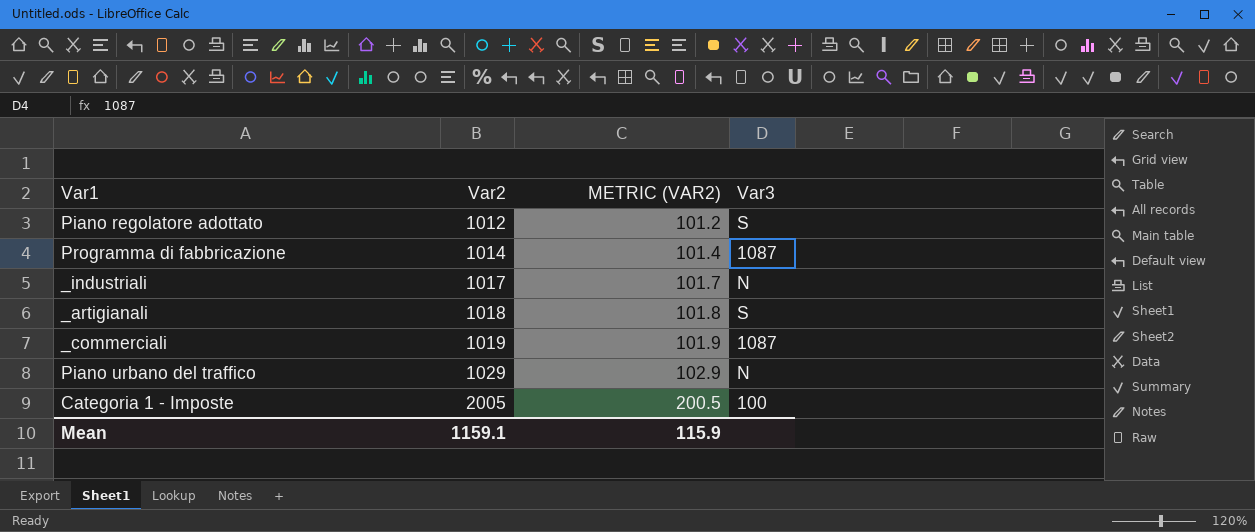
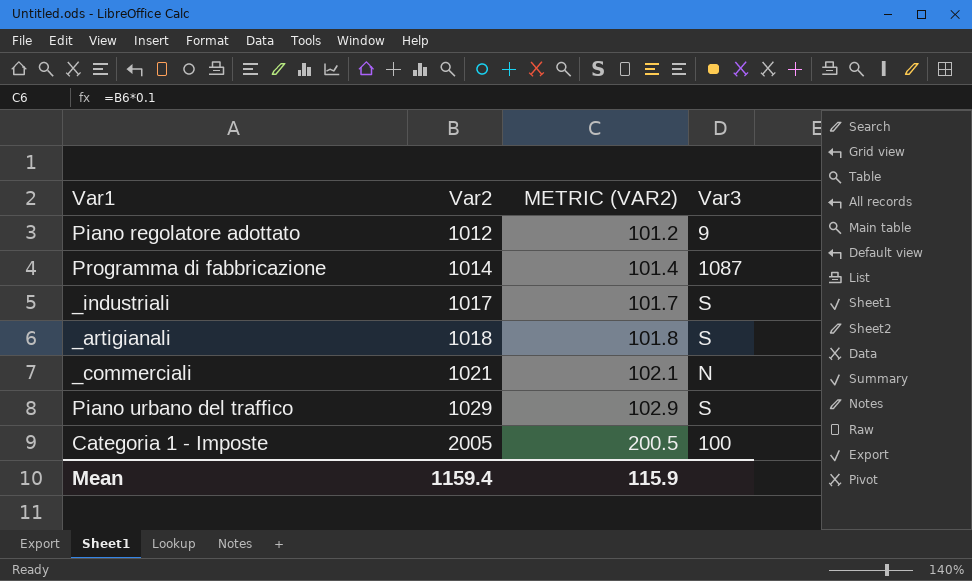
Piano regolatore adottato | Var3: S -> 9
_industriali | Var3: N -> S
_commerciali | Var2: 1019 -> 1021
_commerciali | METRIC (VAR2): 101.9 -> 102.1
_commerciali | Var3: 1087 -> N
Piano urbano del traffico | Var3: N -> S
Mean | Var2: 1159.1 -> 1159.4

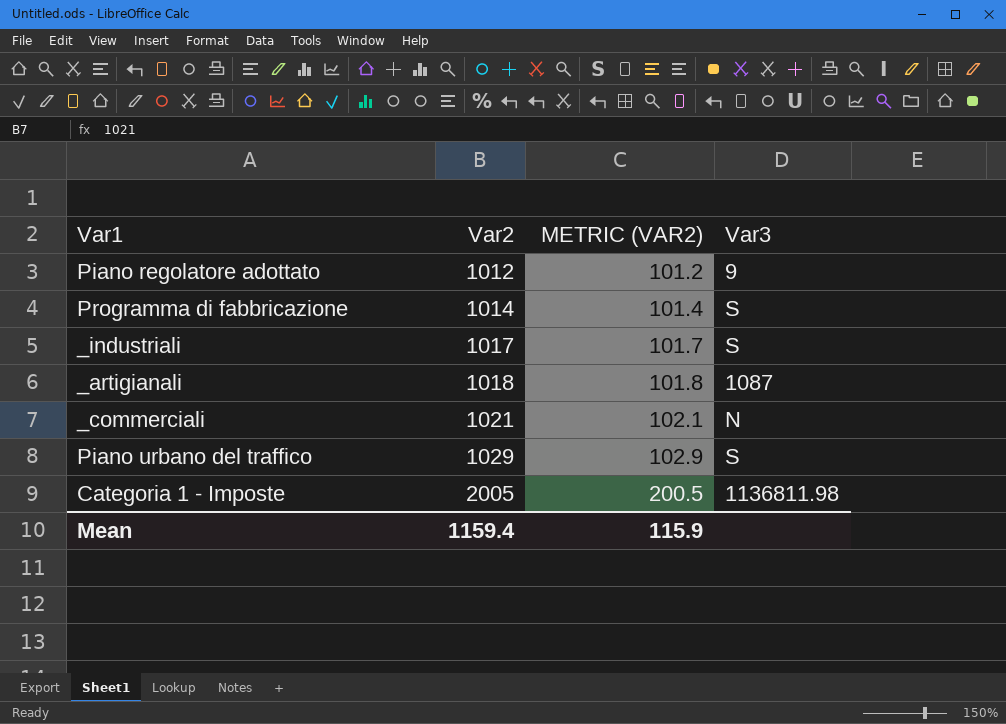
Programma di fabbricazione | Var3: 1087 -> S
_artigianali | Var3: S -> 1087
Categoria 1 - Imposte | Var3: 100 -> 1136811.98

